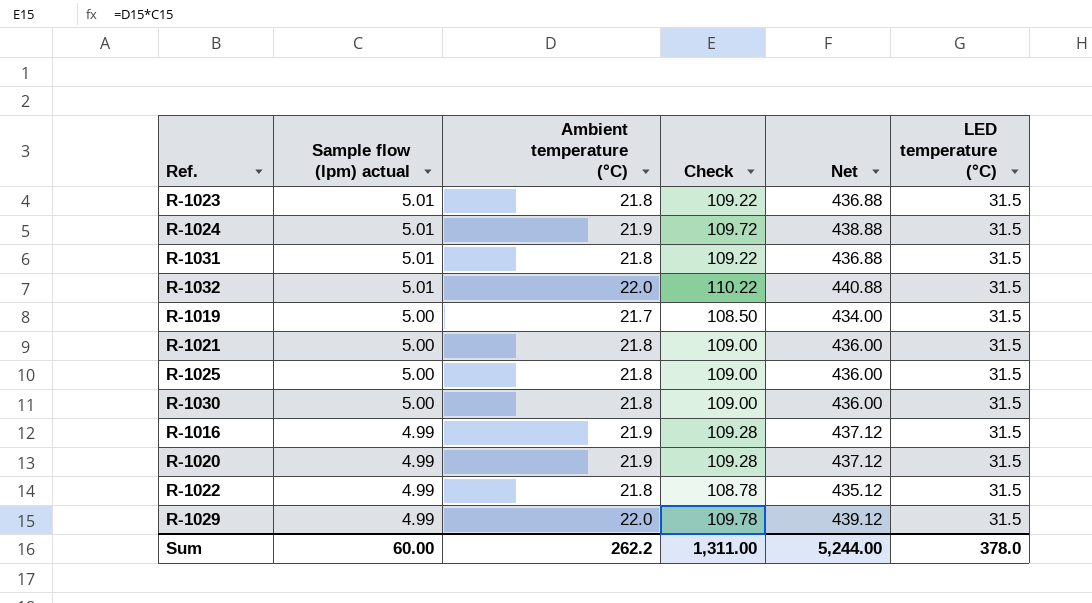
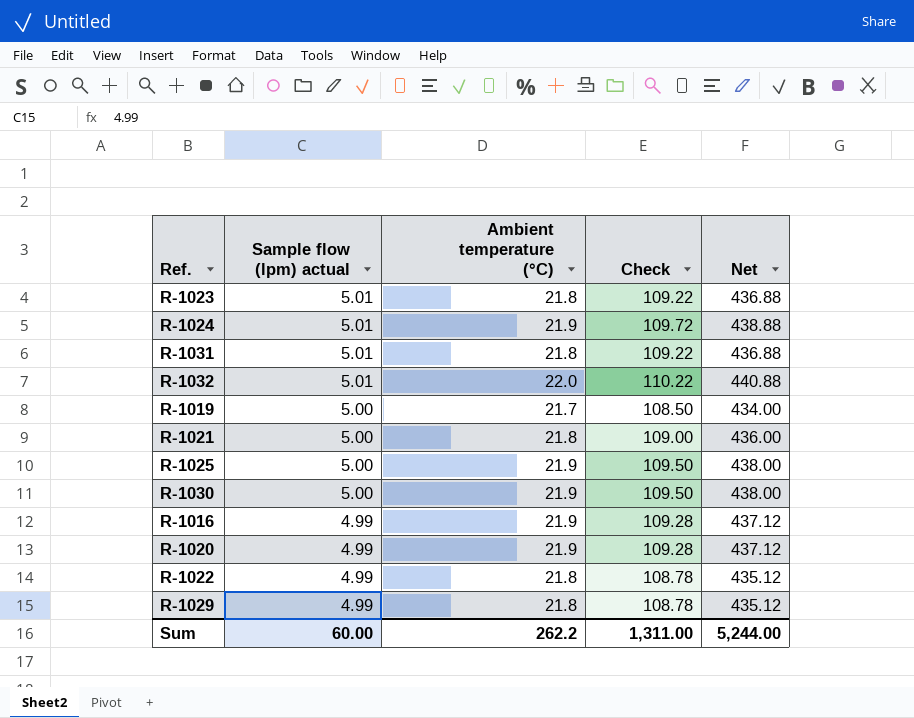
column LED temperature (°C) | position: 6 -> none
R-1025 | Ambient temperature (°C): 21.8 -> 21.9
R-1025 | Check: 109.00 -> 109.50
R-1025 | Net: 436.00 -> 438.00
R-1030 | Ambient temperature (°C): 21.8 -> 21.9
R-1030 | Check: 109.00 -> 109.50
R-1030 | Net: 436.00 -> 438.00
R-1029 | Ambient temperature (°C): 22.0 -> 21.8
R-1029 | Check: 109.78 -> 108.78
R-1029 | Net: 439.12 -> 435.12

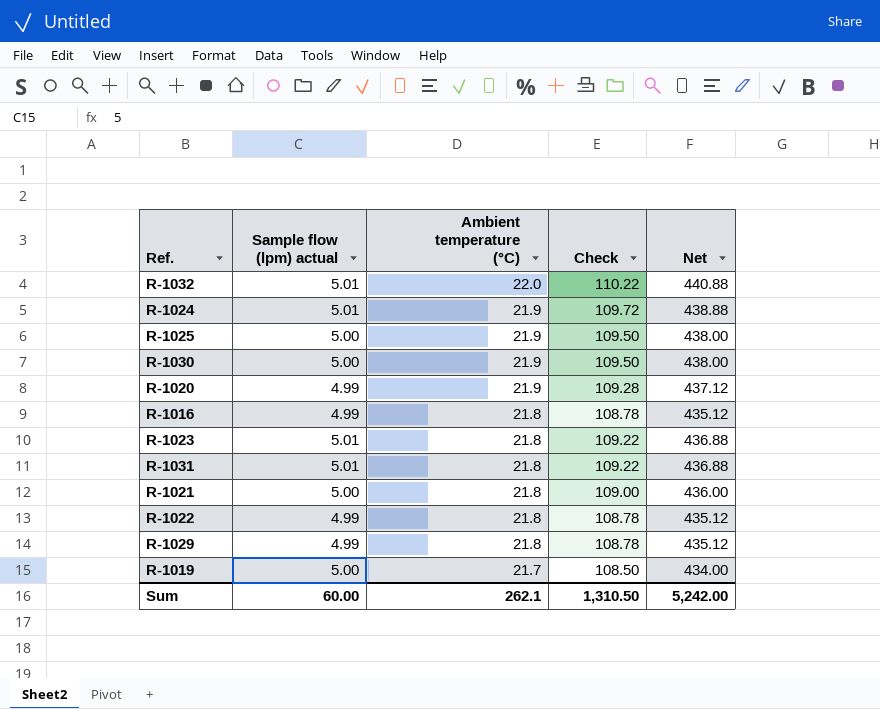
row order: Sample flow (lpm) actual descending -> Ambient temperature (°C) descending
R-1016 | Ambient temperature (°C): 21.9 -> 21.8
R-1016 | Check: 109.28 -> 108.78
R-1016 | Net: 437.12 -> 435.12
Sum | Ambient temperature (°C): 262.2 -> 262.1
Sum | Check: 1,311.00 -> 1,310.50
Sum | Net: 5,244.00 -> 5,242.00

